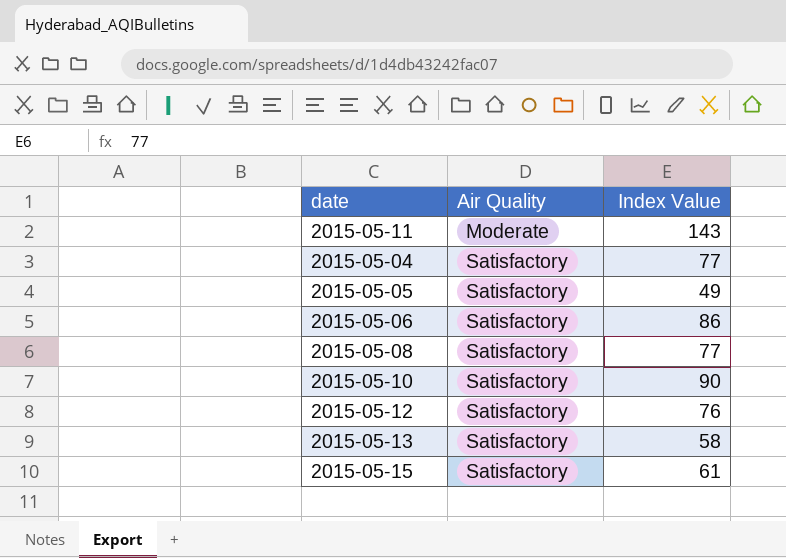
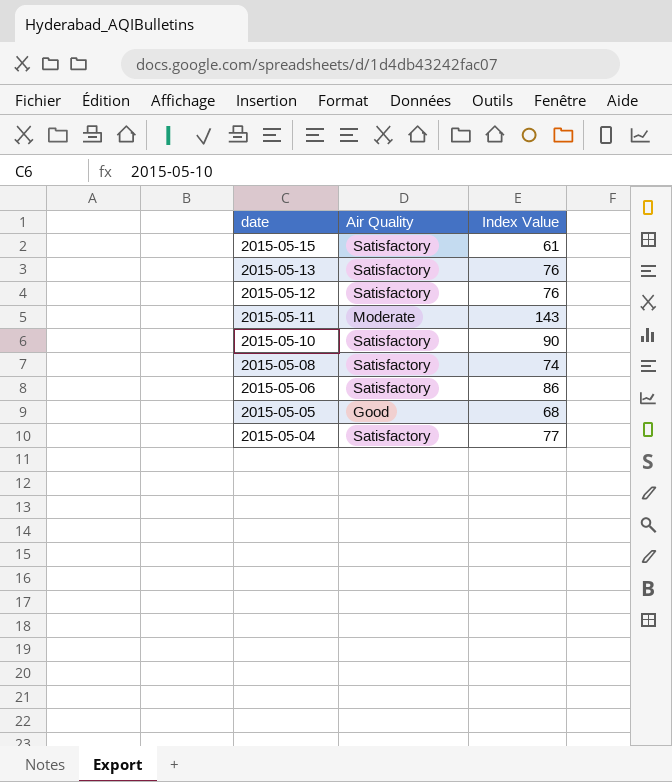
row order: Air Quality ascending -> date descending
2015-05-13 | Index Value: 58 -> 76
2015-05-08 | Index Value: 77 -> 74
2015-05-05 | Air Quality: Satisfactory -> Good
2015-05-05 | Index Value: 49 -> 68

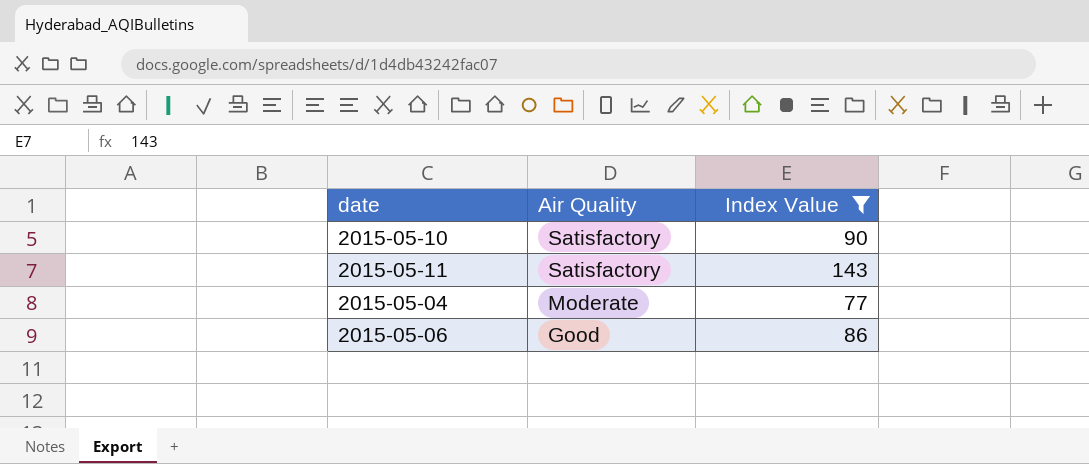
filter: none -> Index Value >= 77
row order: date descending -> Air Quality descending
2015-05-11 | Air Quality: Moderate -> Satisfactory
2015-05-04 | Air Quality: Satisfactory -> Moderate
2015-05-06 | Air Quality: Satisfactory -> Good

